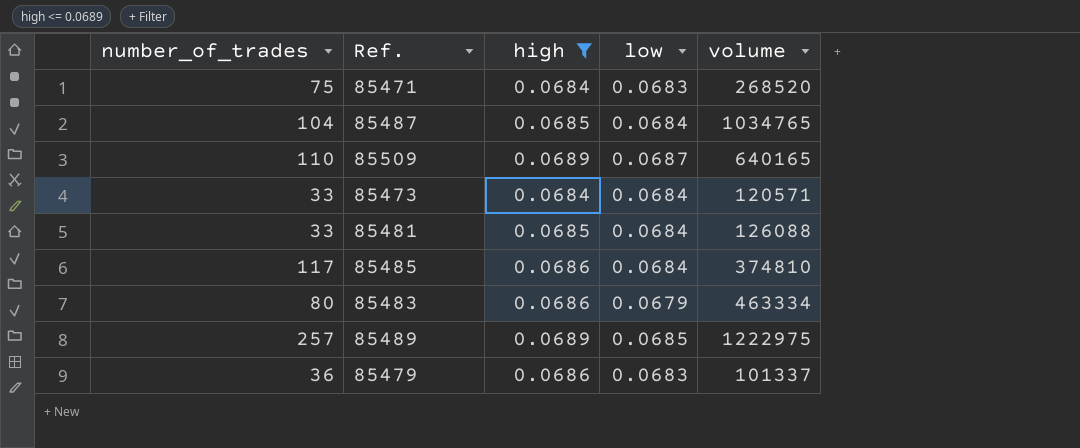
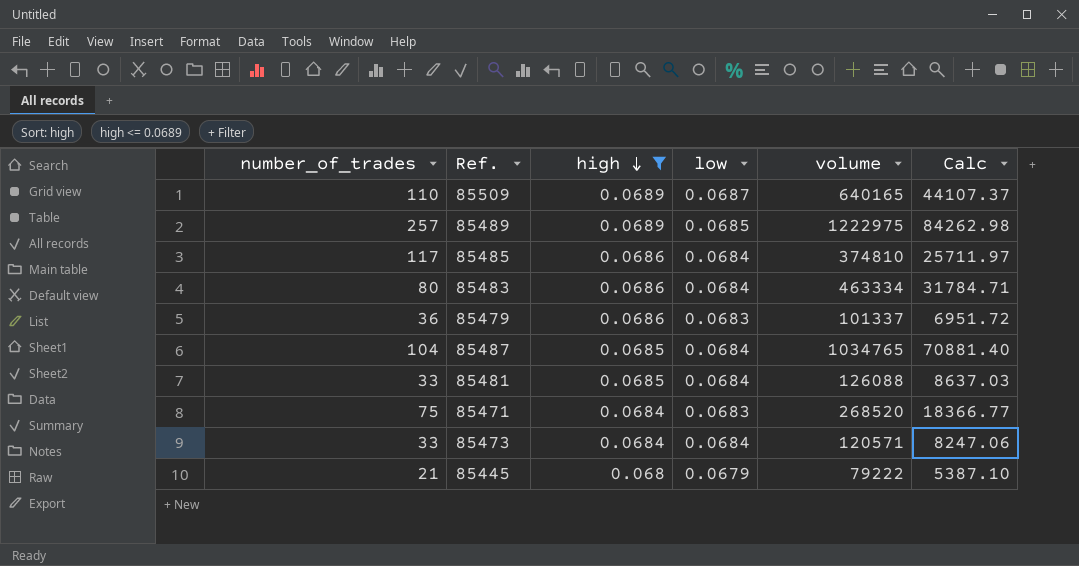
row order: none -> high descending
column Calc | formula: none -> [high] * [volume]
85483 | low: 0.0679 -> 0.0684
row 85445: none -> 21 | 0.068 | 0.0679 | 79222 | 5387.10

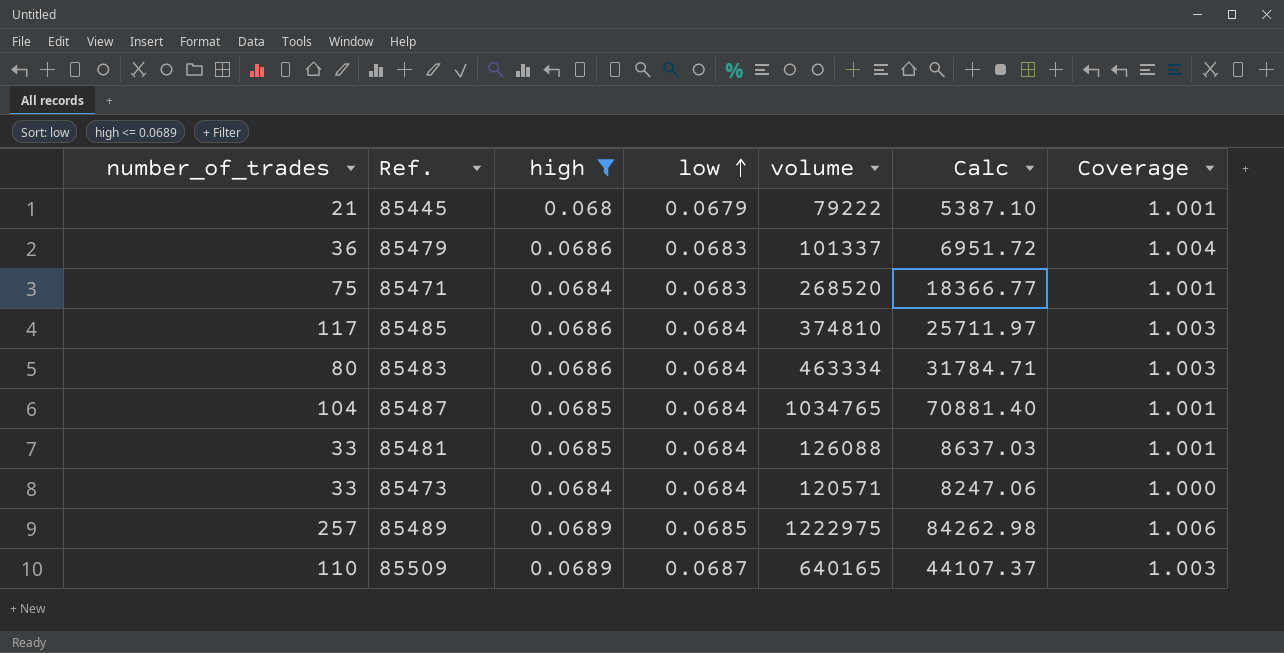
row order: high descending -> low ascending
column Coverage | formula: none -> [high] / [low]

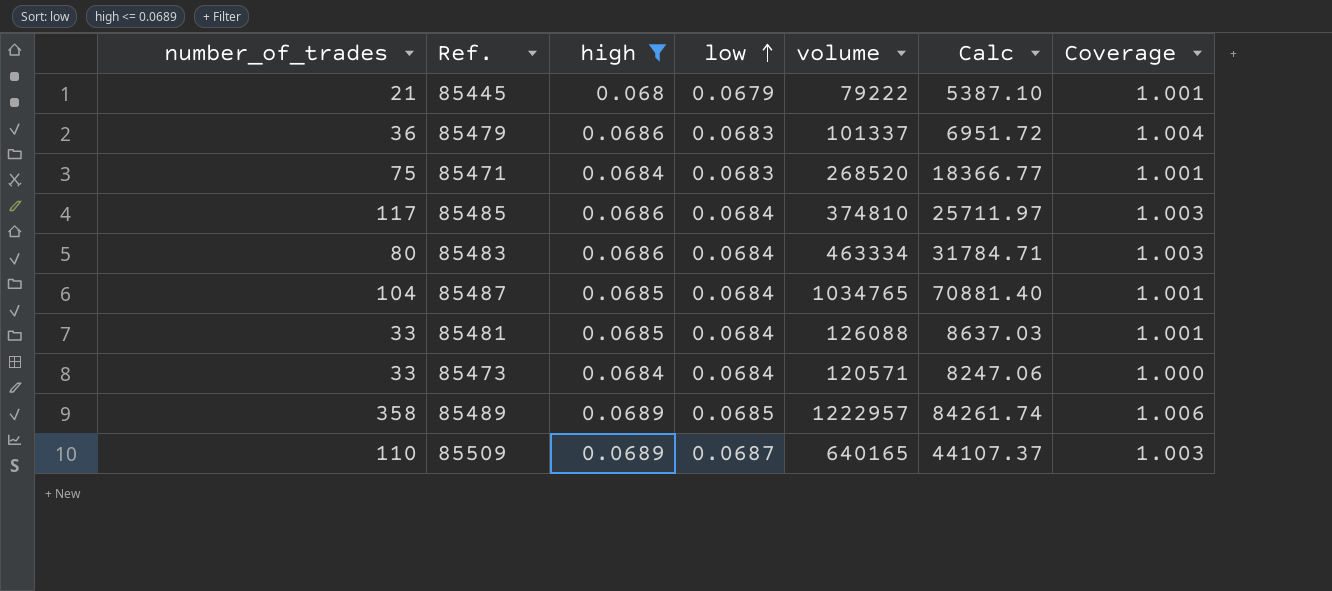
85489 | number_of_trades: 257 -> 358
85489 | volume: 1222975 -> 1222957
85489 | Calc: 84262.98 -> 84261.74

